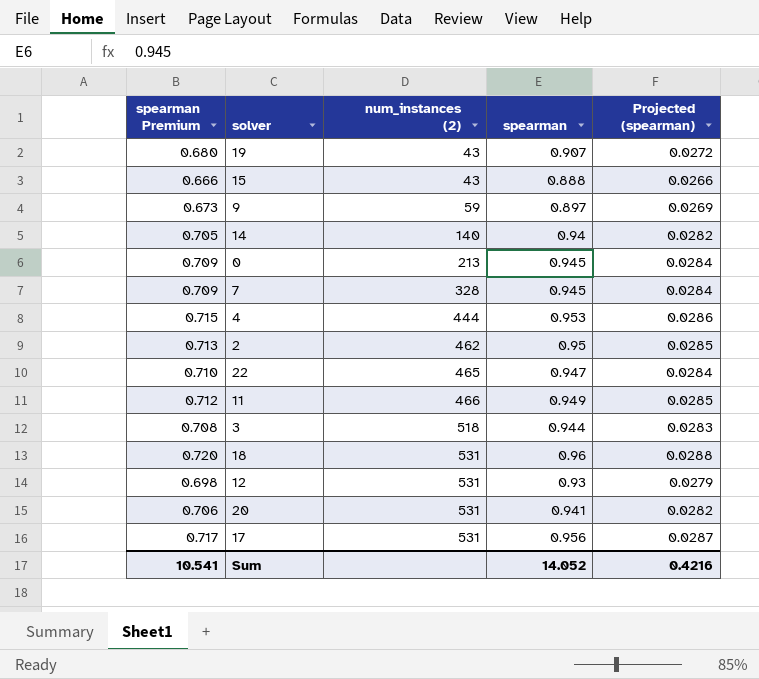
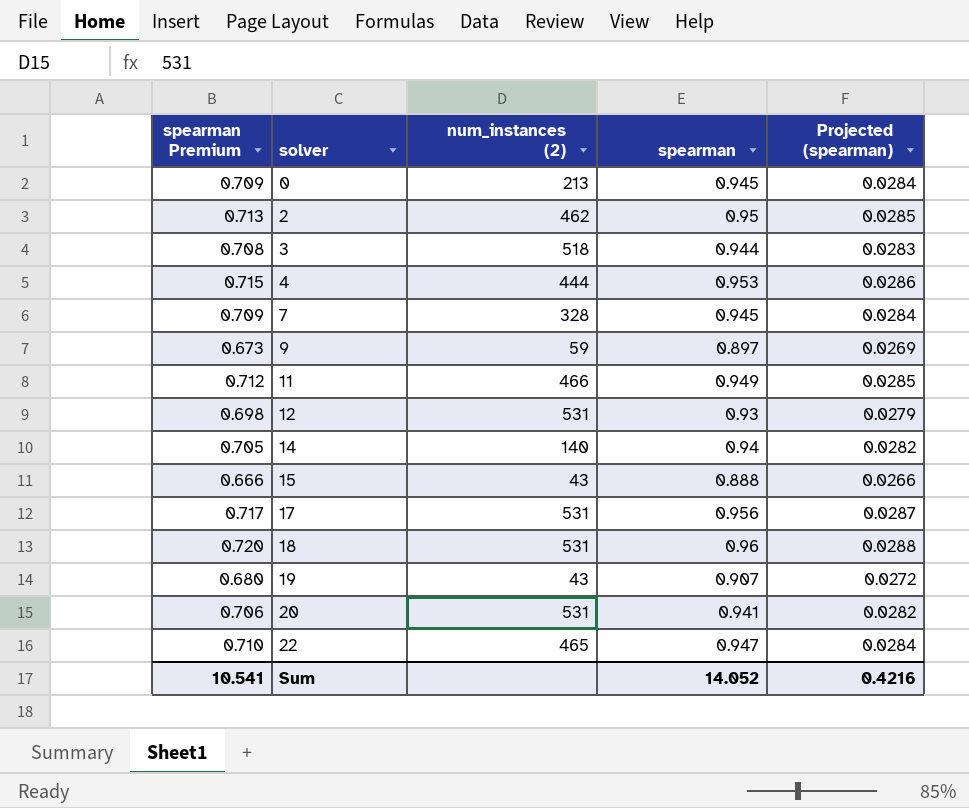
row order: num_instances (2) ascending -> solver ascending

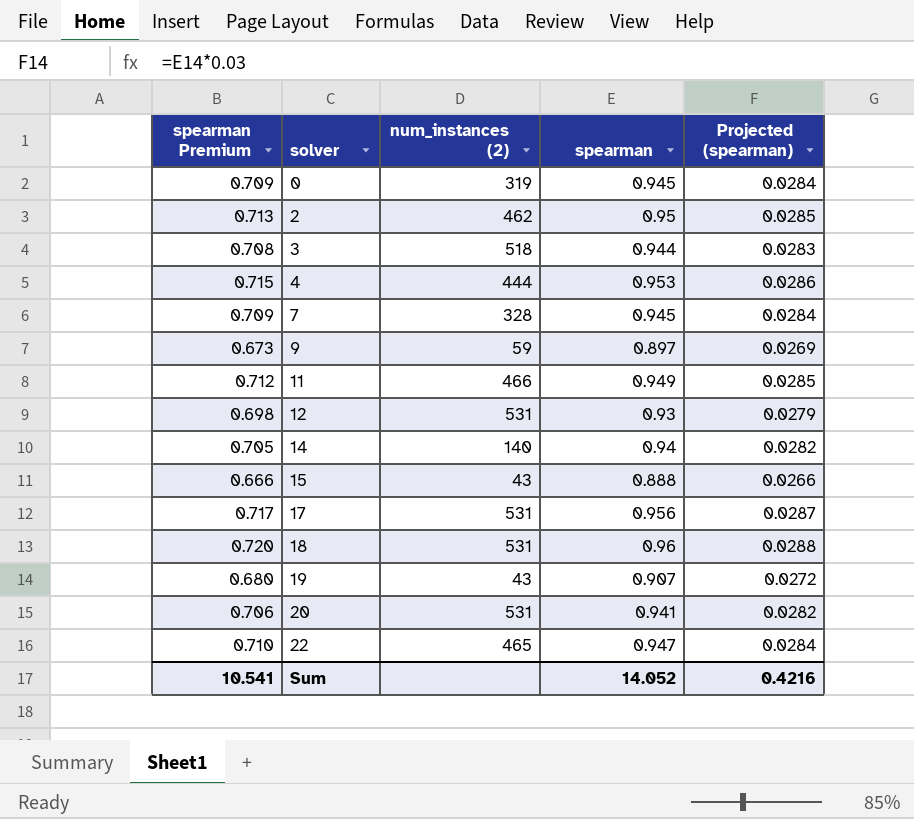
0 | num_instances (2): 213 -> 319

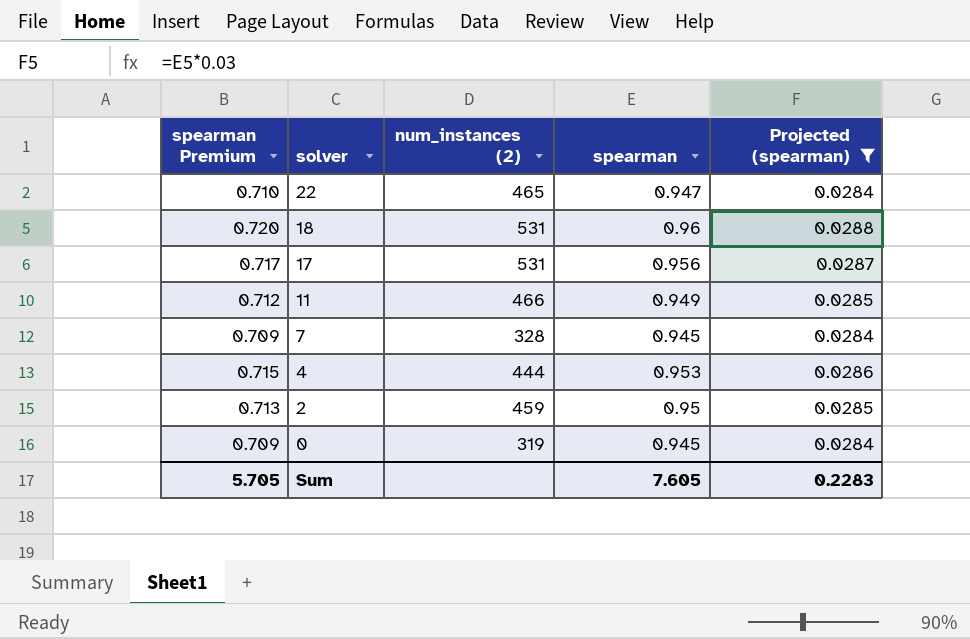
filter: none -> Projected (spearman) >= 0.0284
row order: solver ascending -> solver descending
2 | num_instances (2): 462 -> 459
Sum | spearman Premium: 10.541 -> 5.705
Sum | spearman: 14.052 -> 7.605
Sum | Projected (spearman): 0.4216 -> 0.2283

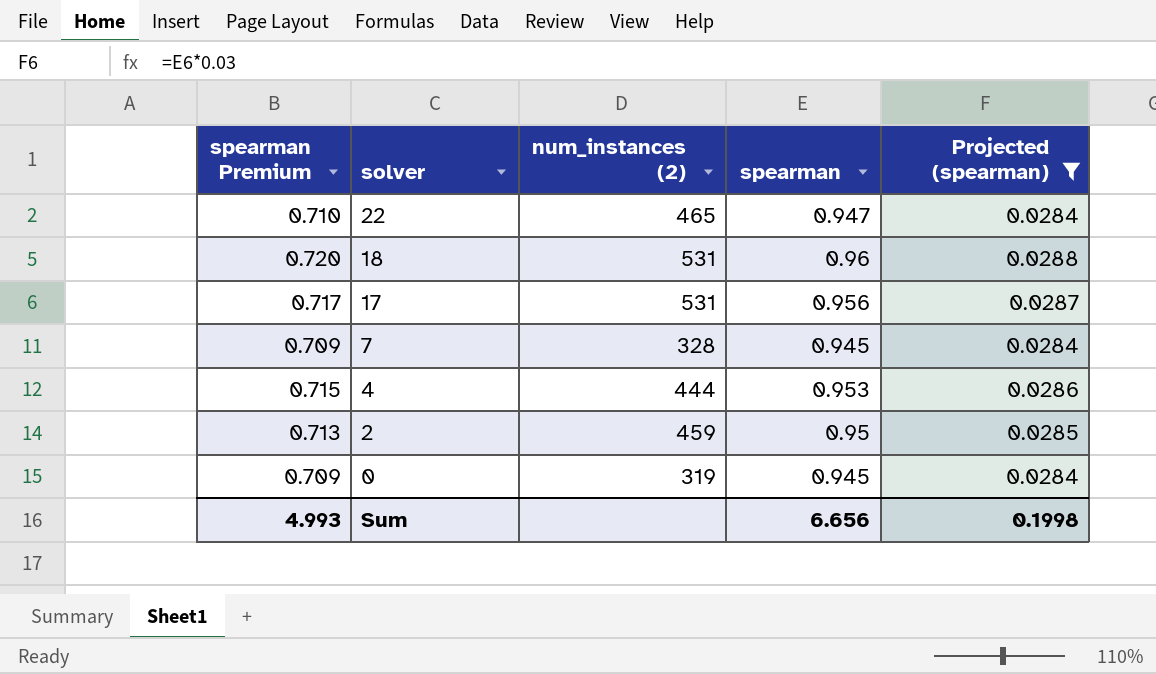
row 11: 0.712 | 466 | 0.949 | 0.0285 -> none
Sum | spearman Premium: 5.705 -> 4.993
Sum | spearman: 7.605 -> 6.656
Sum | Projected (spearman): 0.2283 -> 0.1998

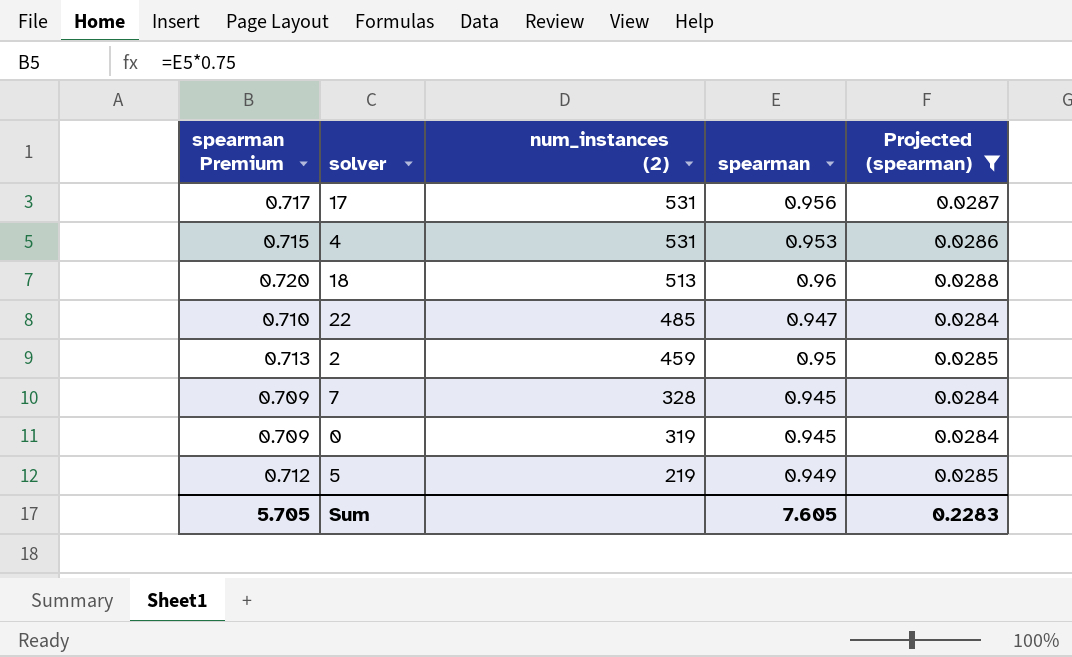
row order: solver descending -> num_instances (2) descending
4 | num_instances (2): 444 -> 531
18 | num_instances (2): 531 -> 513
22 | num_instances (2): 465 -> 485
row 5: none -> 0.712 | 219 | 0.949 | 0.0285
Sum | spearman Premium: 4.993 -> 5.705
Sum | spearman: 6.656 -> 7.605
Sum | Projected (spearman): 0.1998 -> 0.2283

